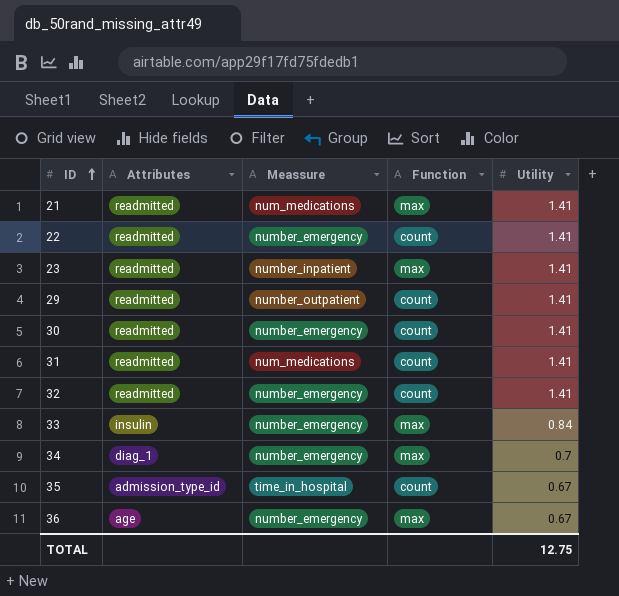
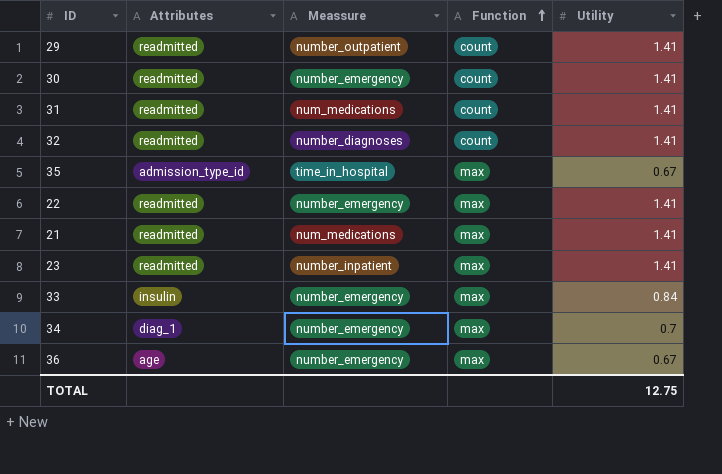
row order: ID ascending -> Function ascending
32 | Meassure: number_emergency -> number_diagnoses
35 | Function: count -> max
22 | Function: count -> max

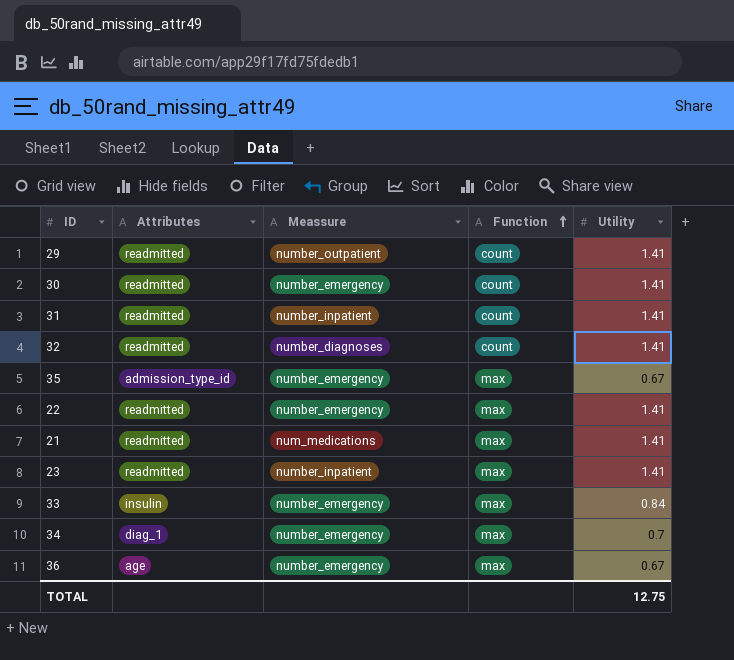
31 | Meassure: num_medications -> number_inpatient
35 | Meassure: time_in_hospital -> number_emergency

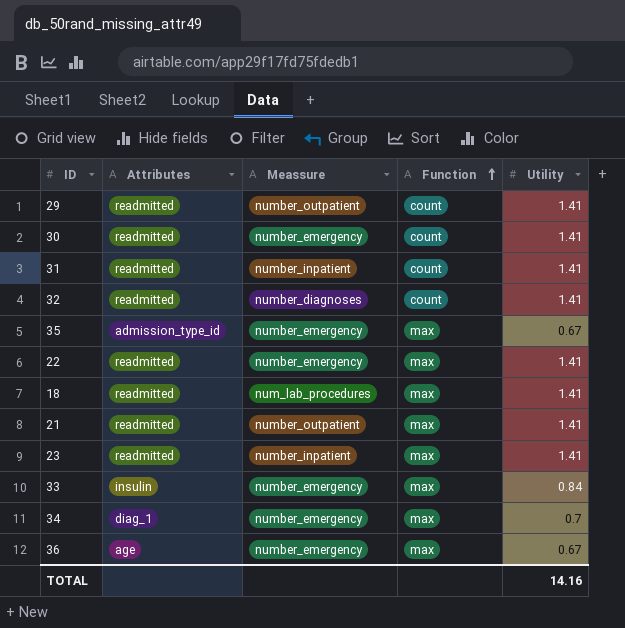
row 18: none -> readmitted | num_lab_procedures | max | 1.41
21 | Meassure: num_medications -> number_outpatient
TOTAL | Utility: 12.75 -> 14.16

